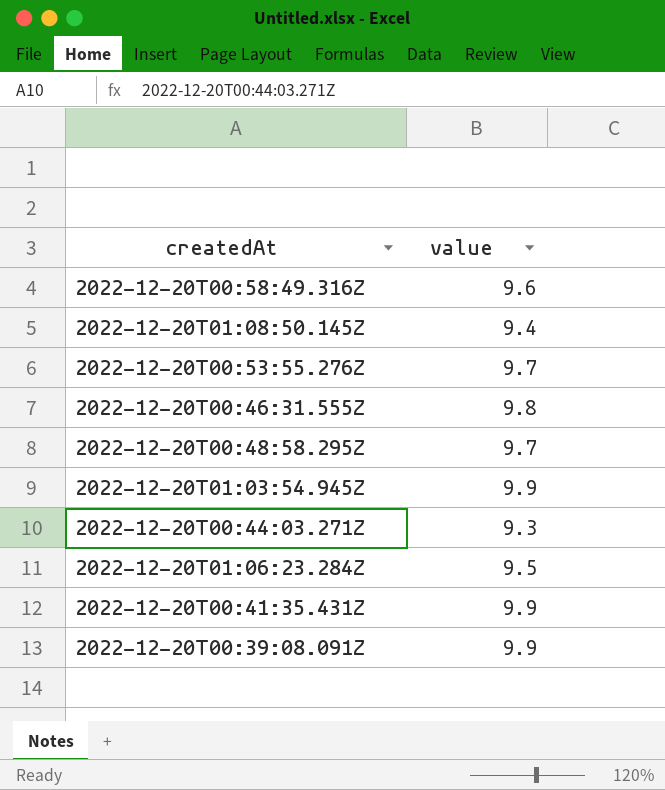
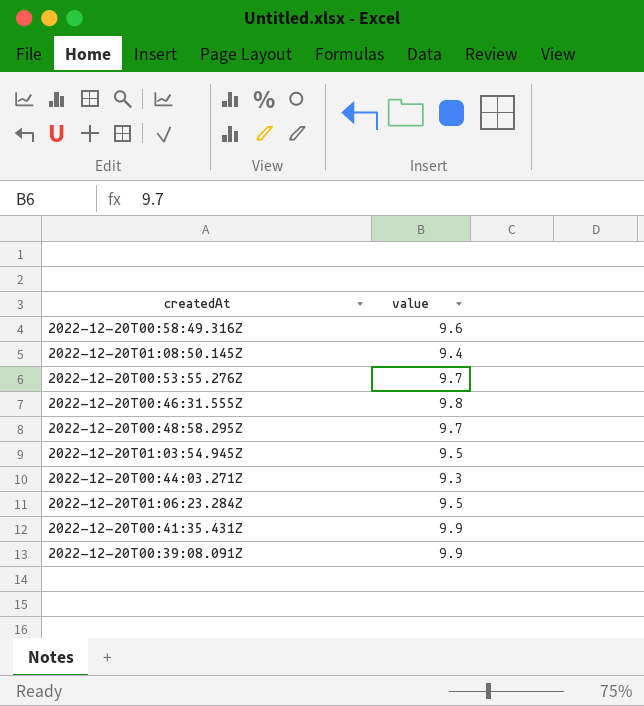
2022-12-20T01:03:54.945Z | value: 9.9 -> 9.5

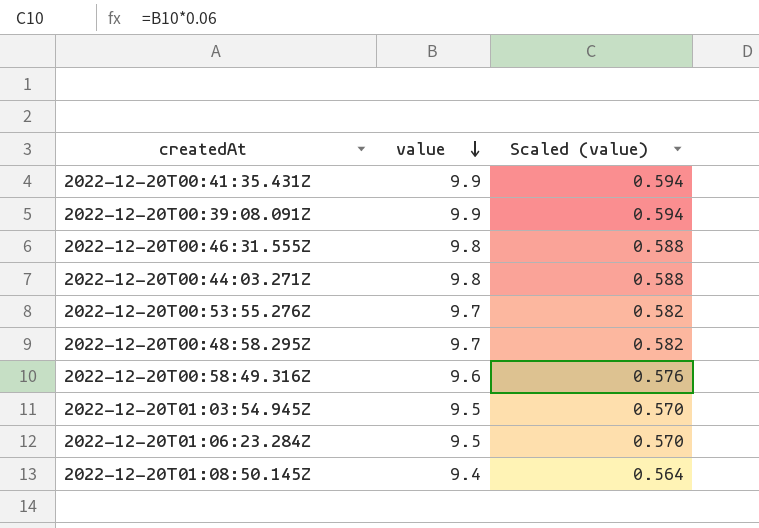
row order: none -> value descending
column Scaled (value) | formula: none -> [value] * 0.06
2022-12-20T00:44:03.271Z | value: 9.3 -> 9.8

